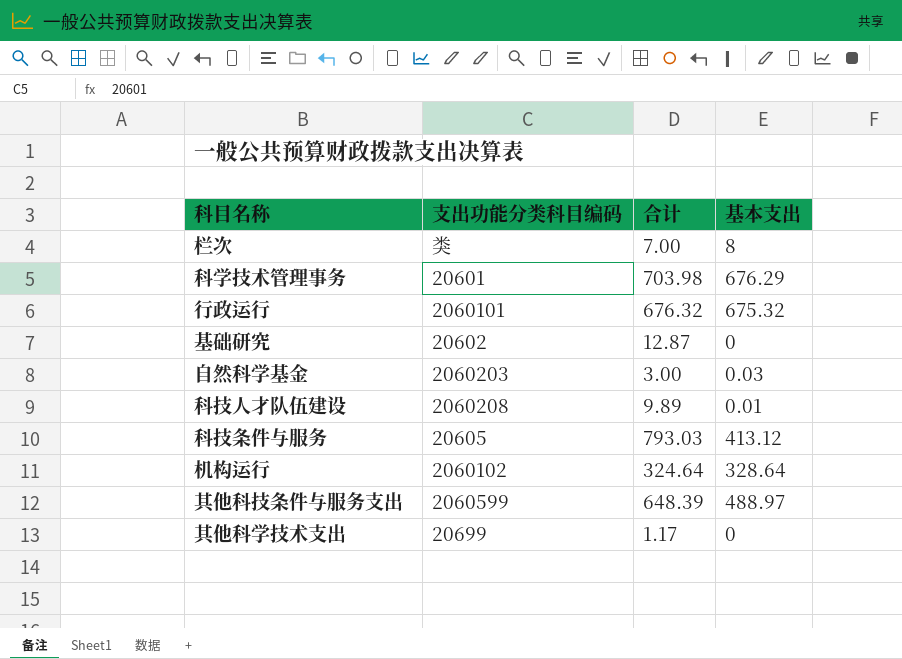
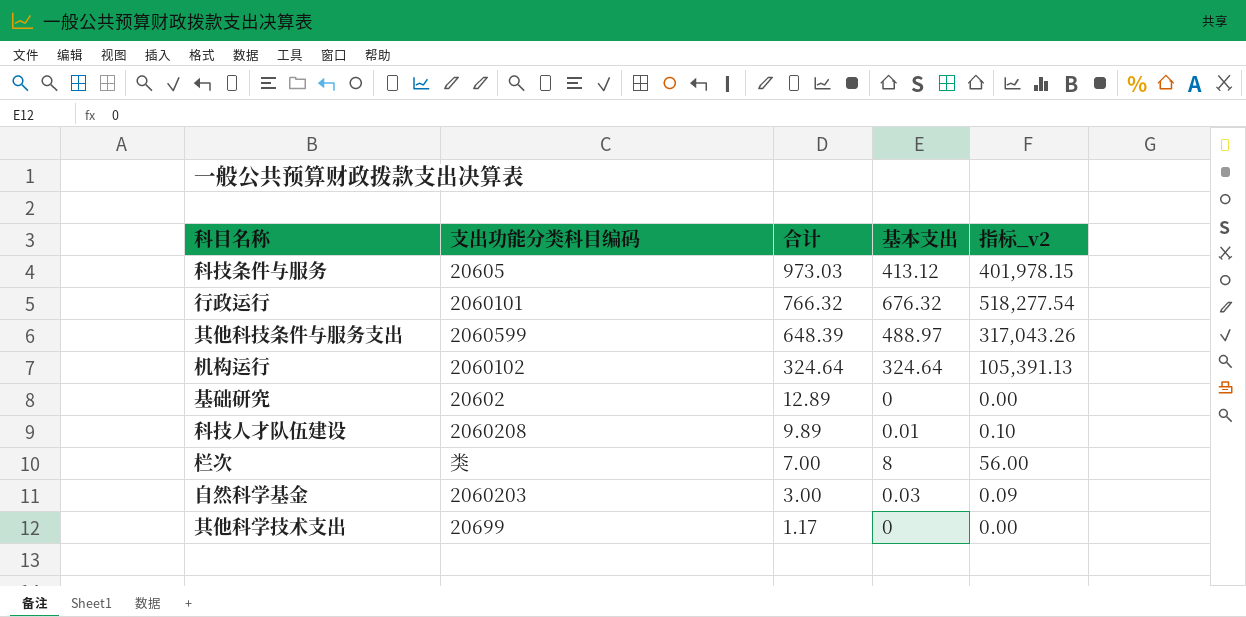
row order: none -> 合计 descending
column 指标_v2 | formula: none -> [合计] * [基本支出]
row 科学技术管理事务: 20601 | 703.98 | 676.29 -> none
科技条件与服务 | 合计: 793.03 -> 973.03
行政运行 | 合计: 676.32 -> 766.32
行政运行 | 基本支出: 675.32 -> 676.32
机构运行 | 基本支出: 328.64 -> 324.64
基础研究 | 合计: 12.87 -> 12.89

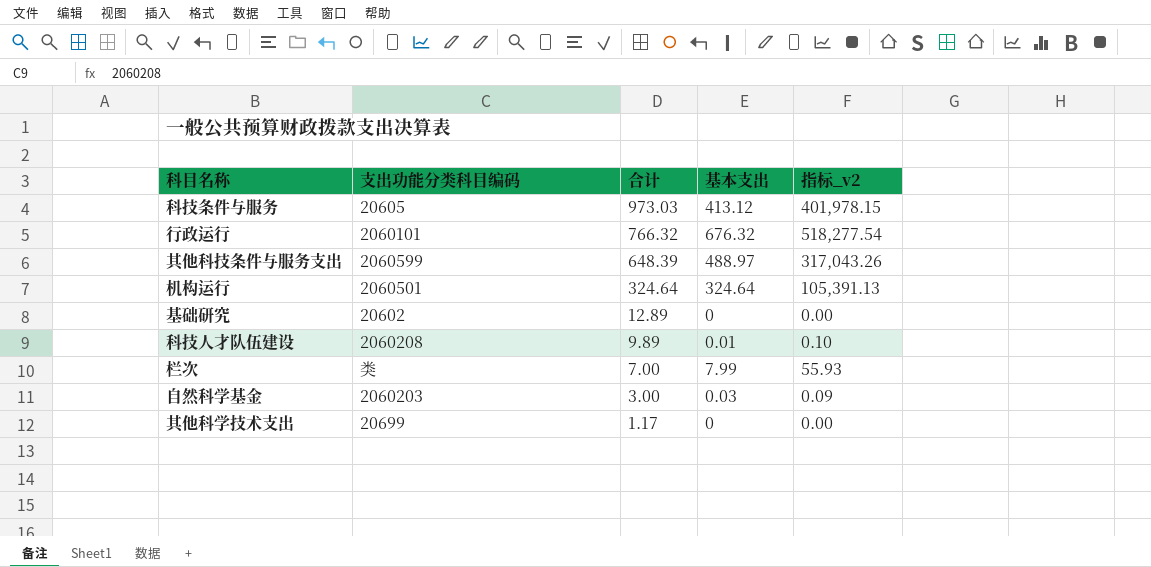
机构运行 | 支出功能分类科目编码: 2060102 -> 2060501
栏次 | 基本支出: 8 -> 7.99
栏次 | 指标_v2: 56.00 -> 55.93

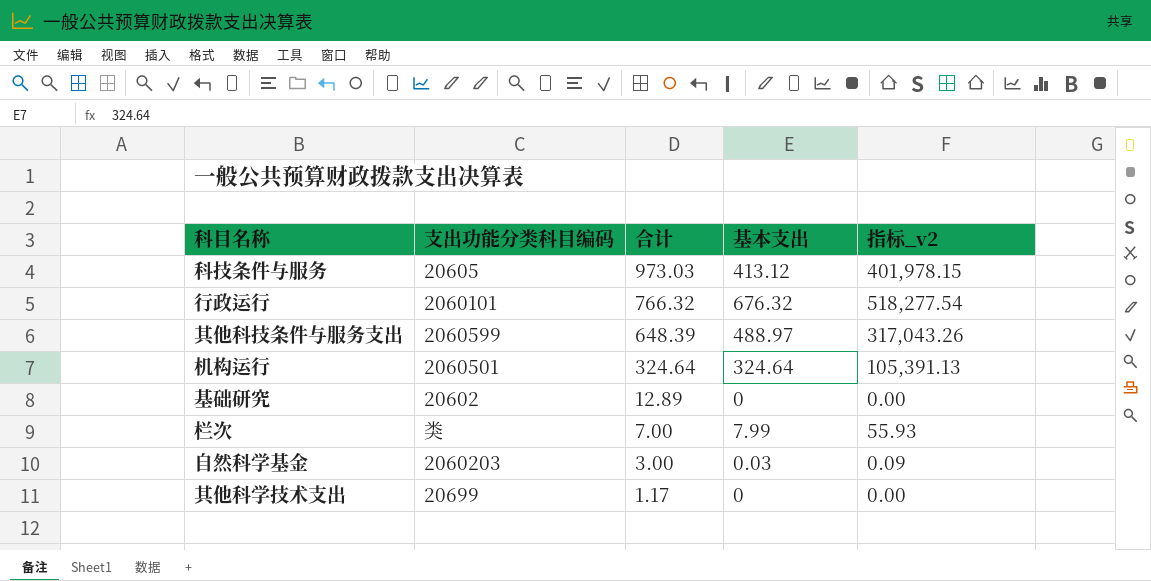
row 科技人才队伍建设: 2060208 | 9.89 | 0.01 | 0.10 -> none

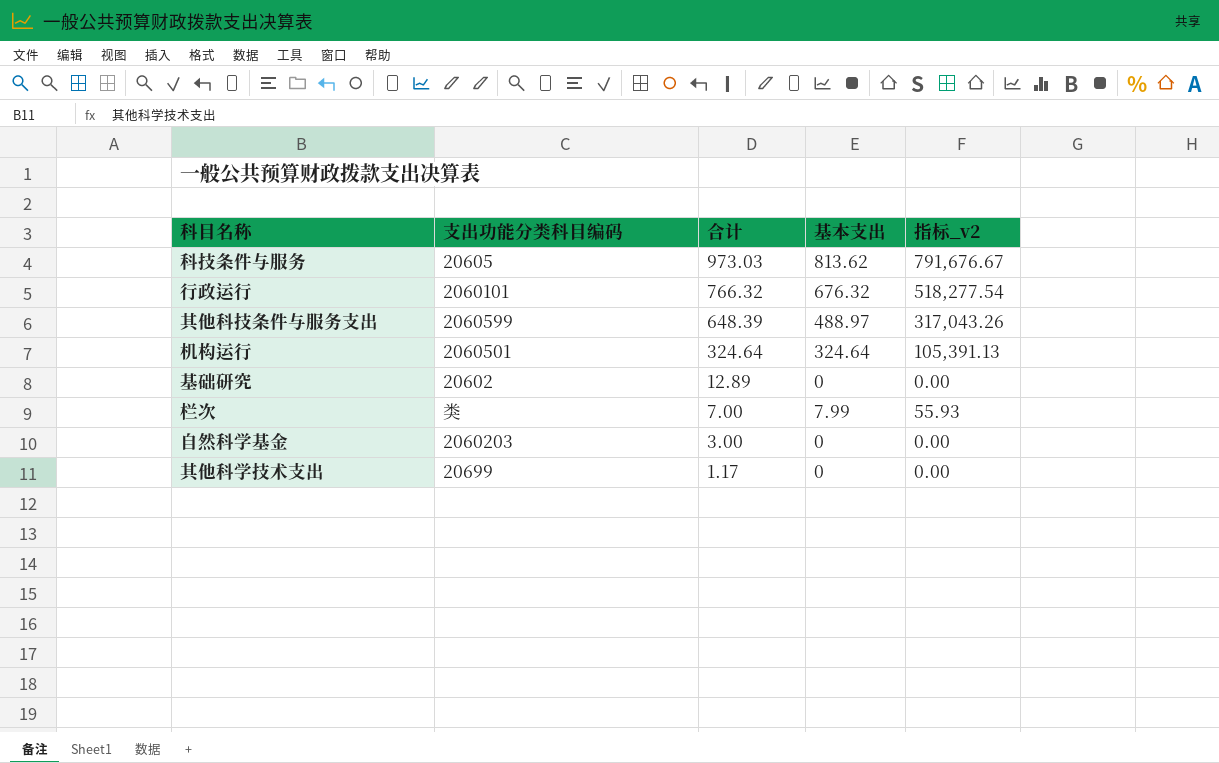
科技条件与服务 | 基本支出: 413.12 -> 813.62
科技条件与服务 | 指标_v2: 401,978.15 -> 791,676.67
自然科学基金 | 基本支出: 0.03 -> 0
自然科学基金 | 指标_v2: 0.09 -> 0.00

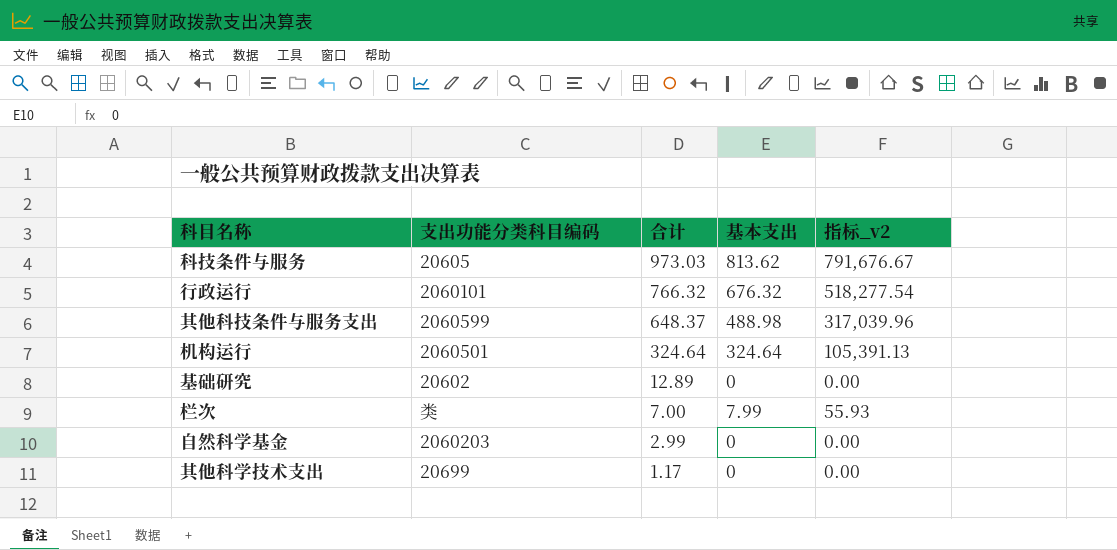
其他科技条件与服务支出 | 合计: 648.39 -> 648.37
其他科技条件与服务支出 | 基本支出: 488.97 -> 488.98
其他科技条件与服务支出 | 指标_v2: 317,043.26 -> 317,039.96
自然科学基金 | 合计: 3.00 -> 2.99

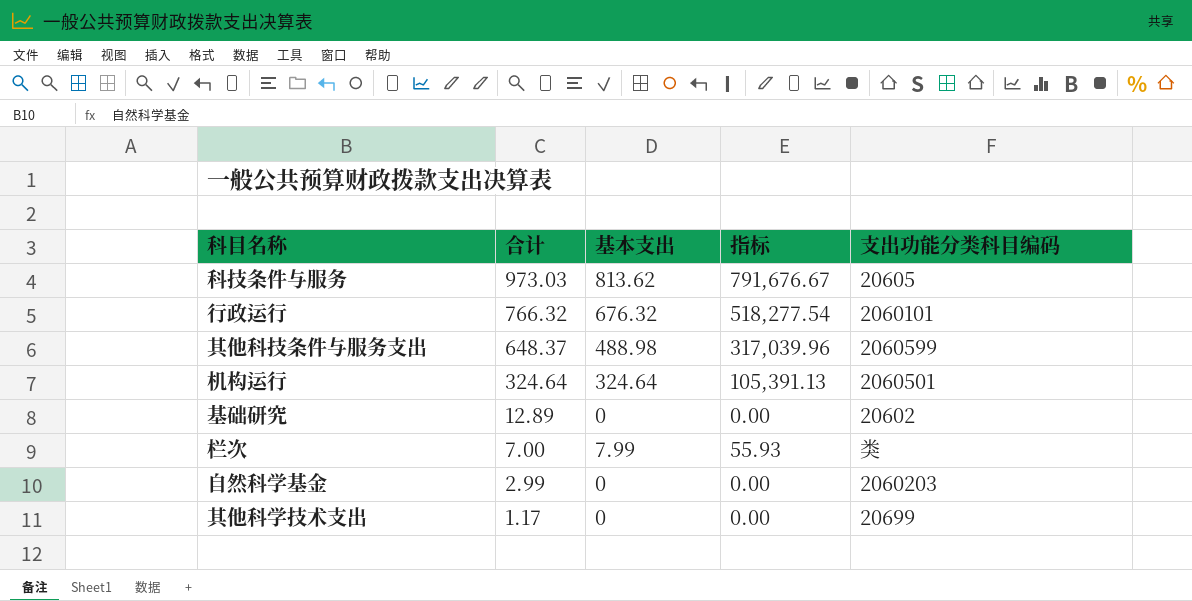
column name: 指标_v2 -> 指标
column 支出功能分类科目编码 | position: 2 -> 5

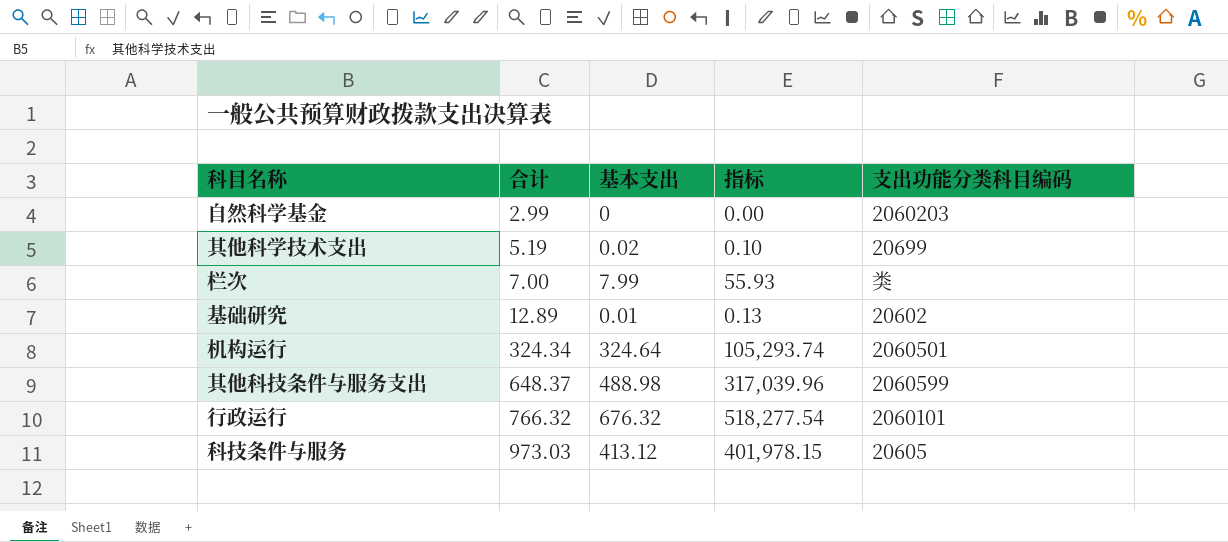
row order: 合计 descending -> 合计 ascending
其他科学技术支出 | 合计: 1.17 -> 5.19
其他科学技术支出 | 基本支出: 0 -> 0.02
其他科学技术支出 | 指标: 0.00 -> 0.10
基础研究 | 基本支出: 0 -> 0.01
基础研究 | 指标: 0.00 -> 0.13
机构运行 | 合计: 324.64 -> 324.34
机构运行 | 指标: 105,391.13 -> 105,293.74
科技条件与服务 | 基本支出: 813.62 -> 413.12
科技条件与服务 | 指标: 791,676.67 -> 401,978.15

